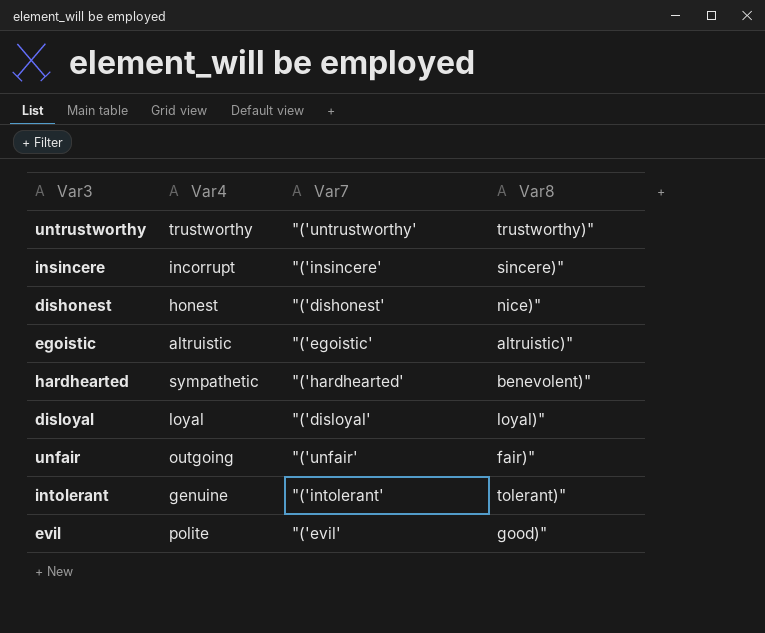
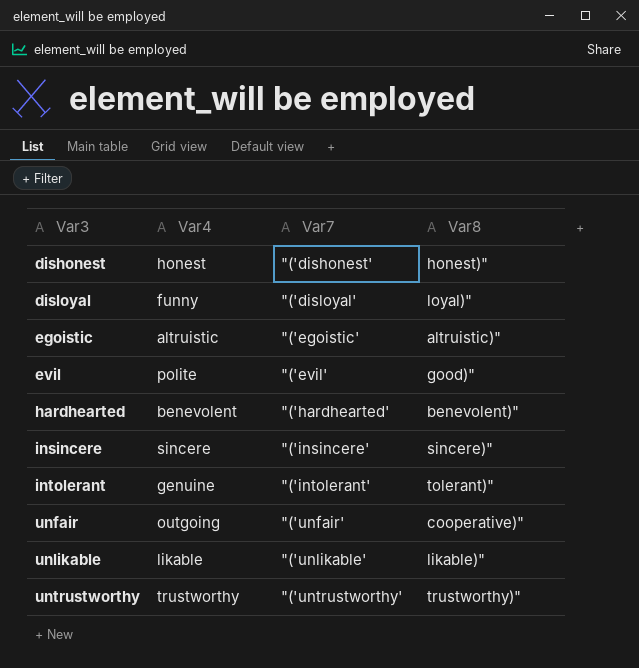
row order: none -> Var3 ascending
dishonest | Var8: nice)" -> honest)"
disloyal | Var4: loyal -> funny
hardhearted | Var4: sympathetic -> benevolent
insincere | Var4: incorrupt -> sincere
unfair | Var8: fair)" -> cooperative)"
row unlikable: none -> likable | "('unlikable' | likable)"

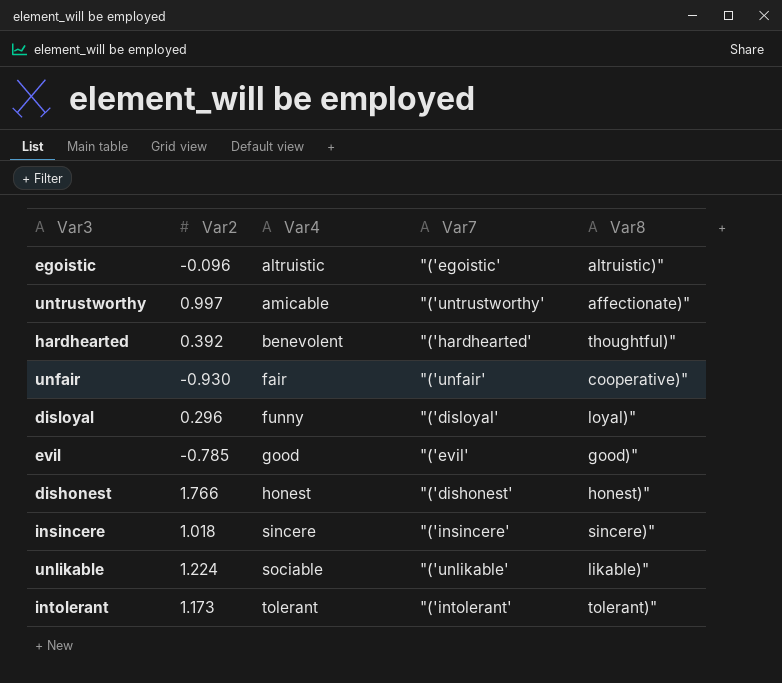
row order: Var3 ascending -> Var4 ascending
column Var2 | position: none -> 2
untrustworthy | Var4: trustworthy -> amicable
untrustworthy | Var8: trustworthy)" -> affectionate)"
hardhearted | Var8: benevolent)" -> thoughtful)"
unfair | Var4: outgoing -> fair
evil | Var4: polite -> good
unlikable | Var4: likable -> sociable
intolerant | Var4: genuine -> tolerant

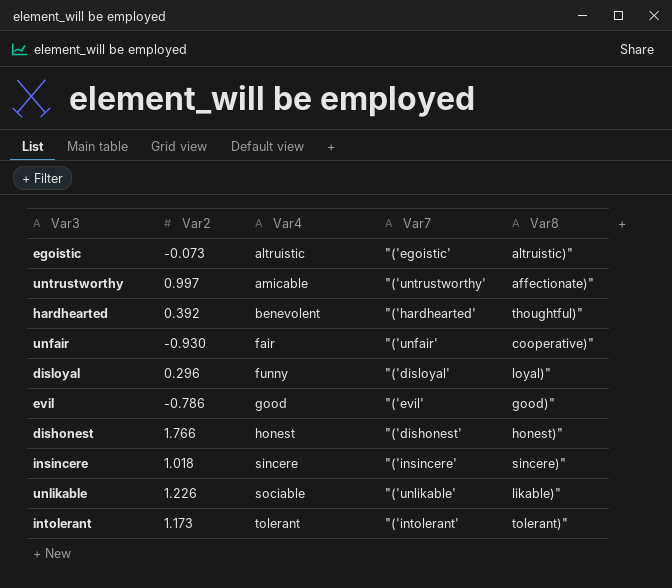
egoistic | Var2: -0.096 -> -0.073
evil | Var2: -0.785 -> -0.786
unlikable | Var2: 1.224 -> 1.226

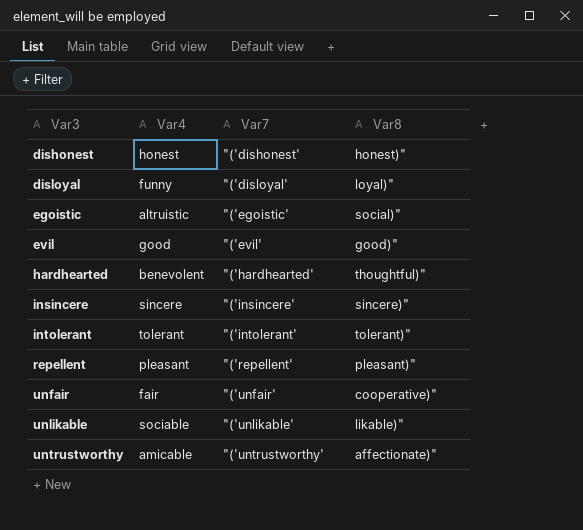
row order: Var4 ascending -> Var3 ascending
column Var2 | position: 2 -> none
egoistic | Var8: altruistic)" -> social)"
row repellent: none -> pleasant | "('repellent' | pleasant)"

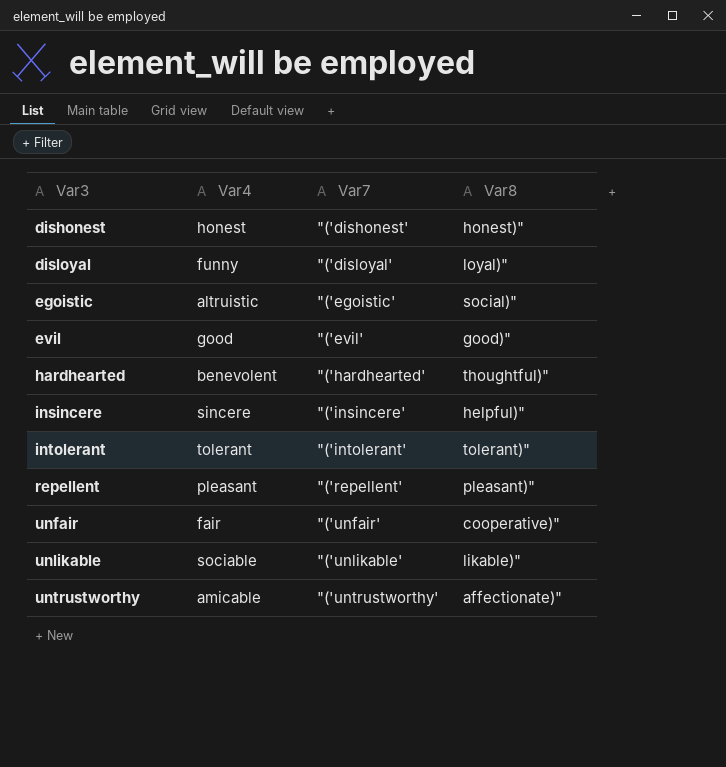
insincere | Var8: sincere)" -> helpful)"

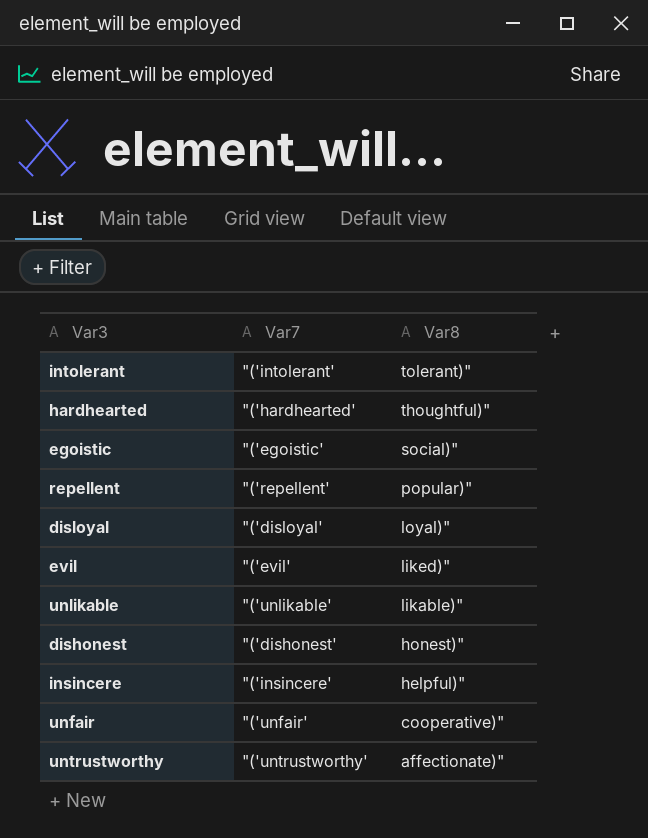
row order: Var3 ascending -> Var8 descending
column Var4 | position: 2 -> none
repellent | Var8: pleasant)" -> popular)"
evil | Var8: good)" -> liked)"

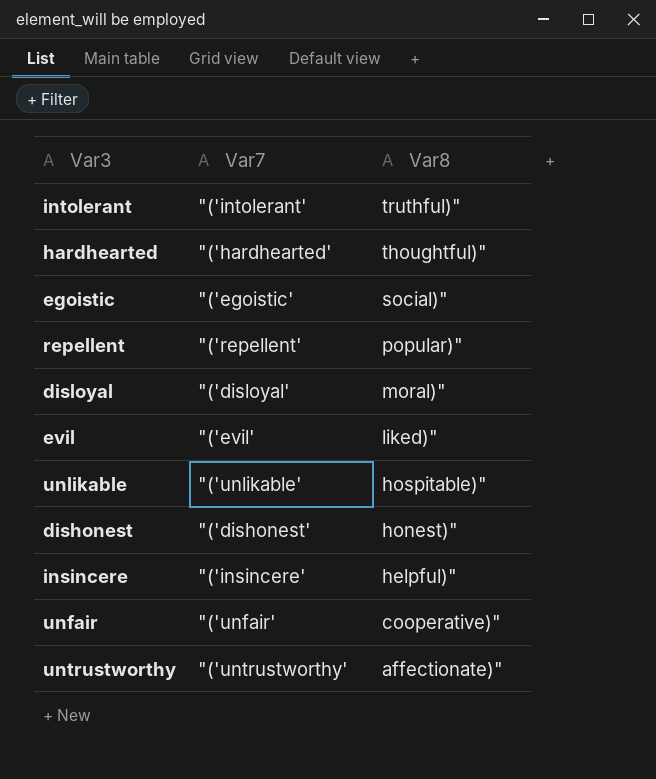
intolerant | Var8: tolerant)" -> truthful)"
disloyal | Var8: loyal)" -> moral)"
unlikable | Var8: likable)" -> hospitable)"

